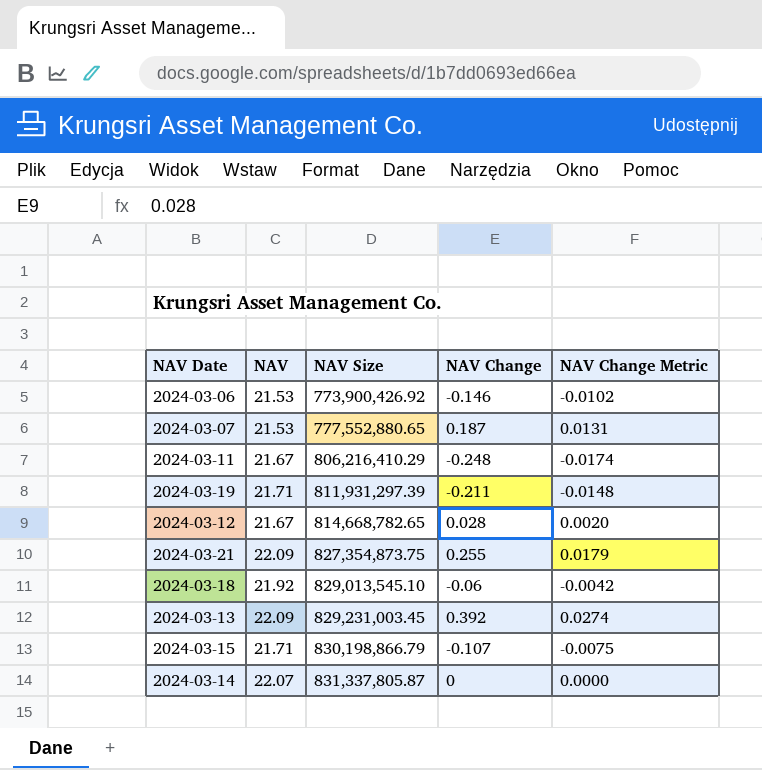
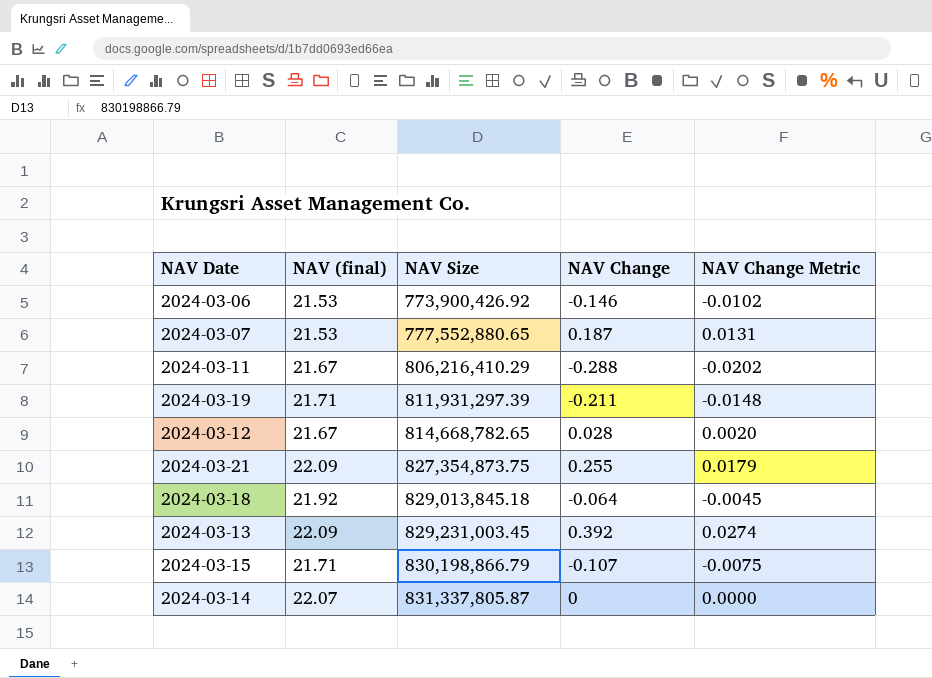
column name: NAV -> NAV (final)
2024-03-11 | NAV Change: -0.248 -> -0.288
2024-03-11 | NAV Change Metric: -0.0174 -> -0.0202
2024-03-18 | NAV Size: 829,013,545.10 -> 829,013,845.18
2024-03-18 | NAV Change: -0.06 -> -0.064
2024-03-18 | NAV Change Metric: -0.0042 -> -0.0045

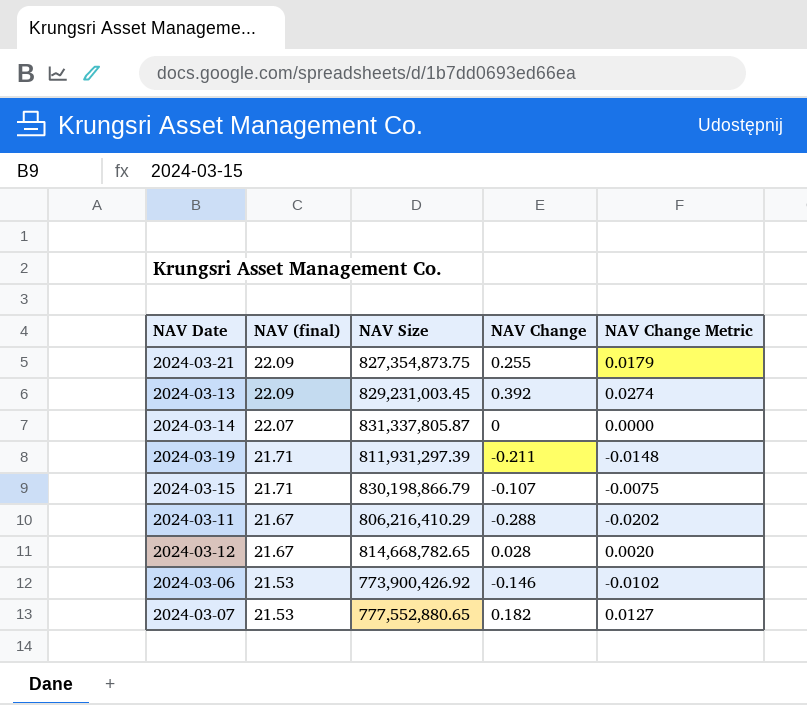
row order: NAV Size ascending -> NAV (final) descending
row 2024-03-18: 21.92 | 829,013,845.18 | -0.064 | -0.0045 -> none
2024-03-07 | NAV Change: 0.187 -> 0.182
2024-03-07 | NAV Change Metric: 0.0131 -> 0.0127

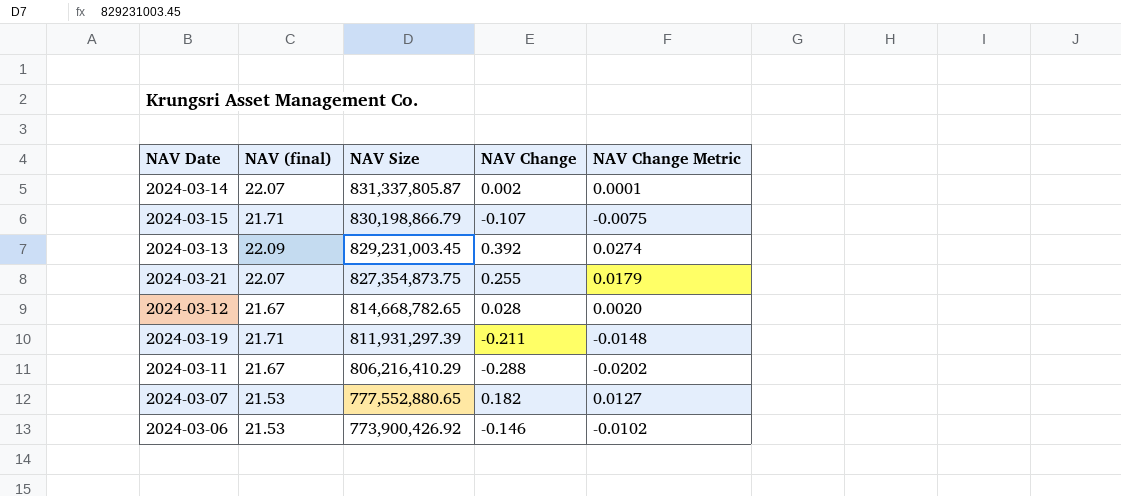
row order: NAV (final) descending -> NAV Size descending
2024-03-14 | NAV Change: 0 -> 0.002
2024-03-14 | NAV Change Metric: 0.0000 -> 0.0001
2024-03-21 | NAV (final): 22.09 -> 22.07

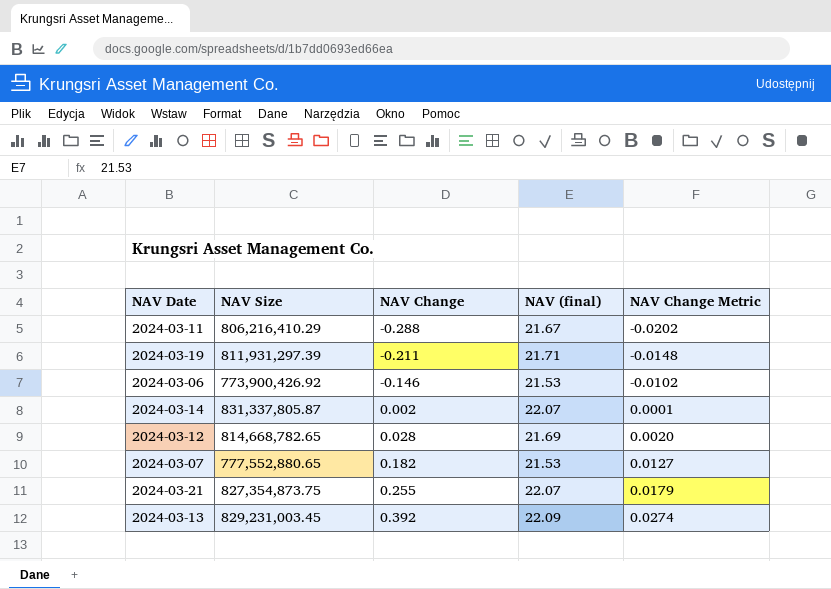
row order: NAV Size descending -> NAV Change ascending
column NAV (final) | position: 2 -> 4
row 2024-03-15: 21.71 | 830,198,866.79 | -0.107 | -0.0075 -> none
2024-03-12 | NAV (final): 21.67 -> 21.69

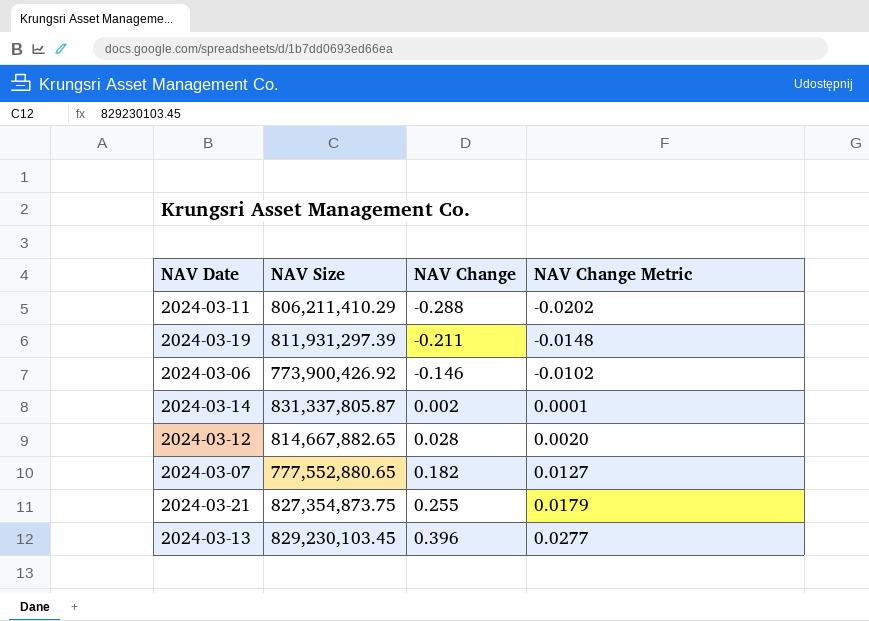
column NAV (final) | position: 4 -> none
2024-03-11 | NAV Size: 806,216,410.29 -> 806,211,410.29
2024-03-12 | NAV Size: 814,668,782.65 -> 814,667,882.65
2024-03-13 | NAV Size: 829,231,003.45 -> 829,230,103.45
2024-03-13 | NAV Change: 0.392 -> 0.396
2024-03-13 | NAV Change Metric: 0.0274 -> 0.0277

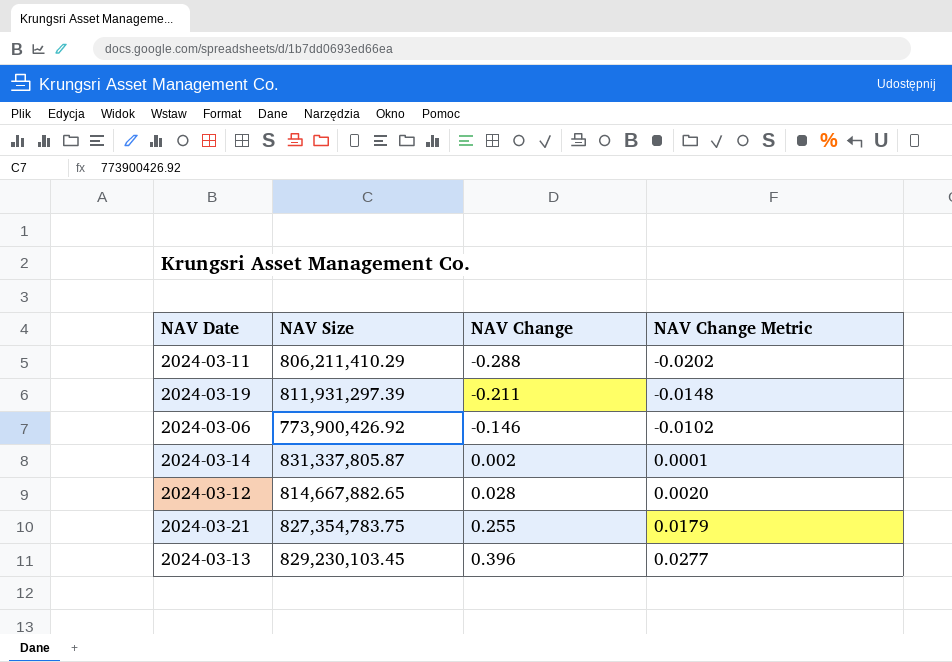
row 2024-03-07: 777,552,880.65 | 0.182 | 0.0127 -> none
2024-03-21 | NAV Size: 827,354,873.75 -> 827,354,783.75

